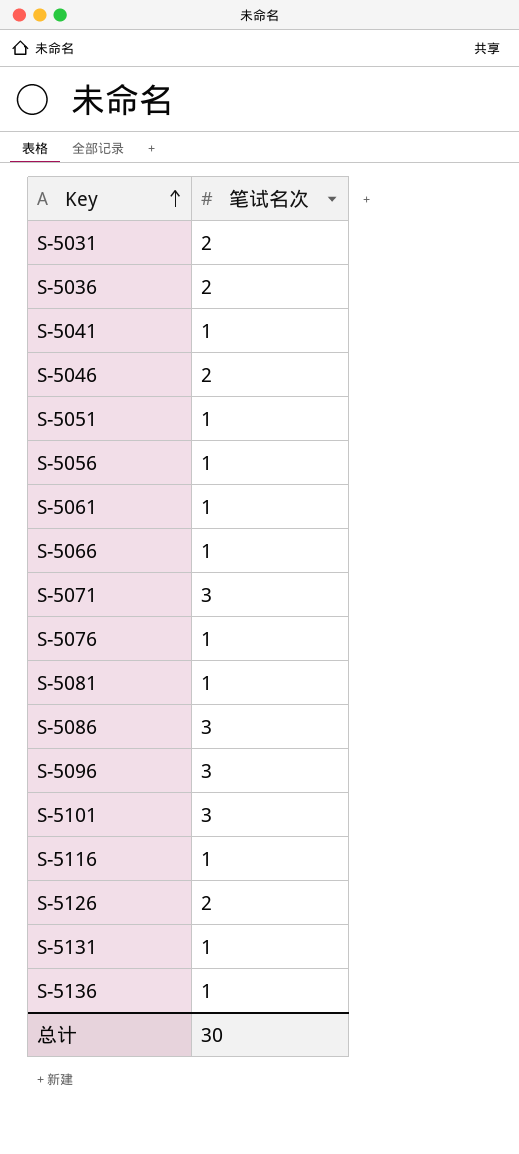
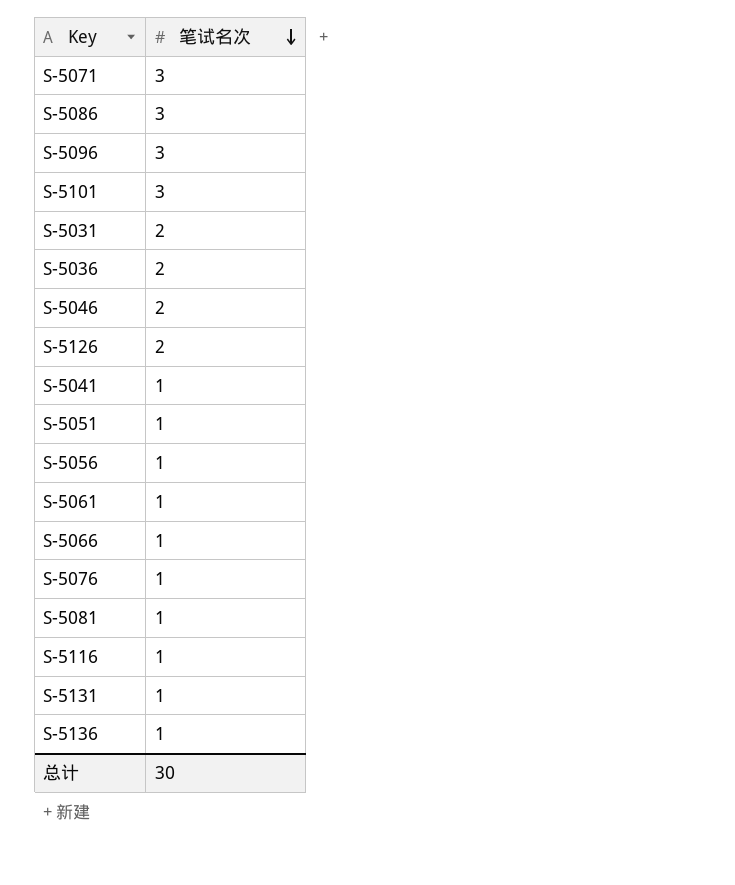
row order: Key ascending -> 笔试名次 descending

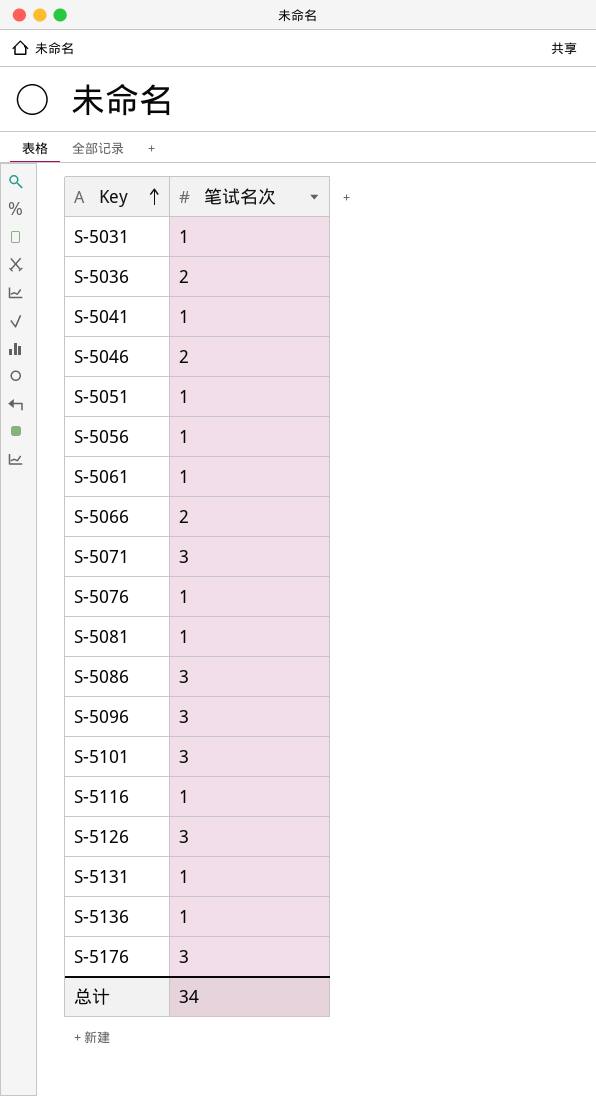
row order: 笔试名次 descending -> Key ascending
S-5031 | 笔试名次: 2 -> 1
S-5066 | 笔试名次: 1 -> 2
S-5126 | 笔试名次: 2 -> 3
row S-5176: none -> 3
总计 | 笔试名次: 30 -> 34

